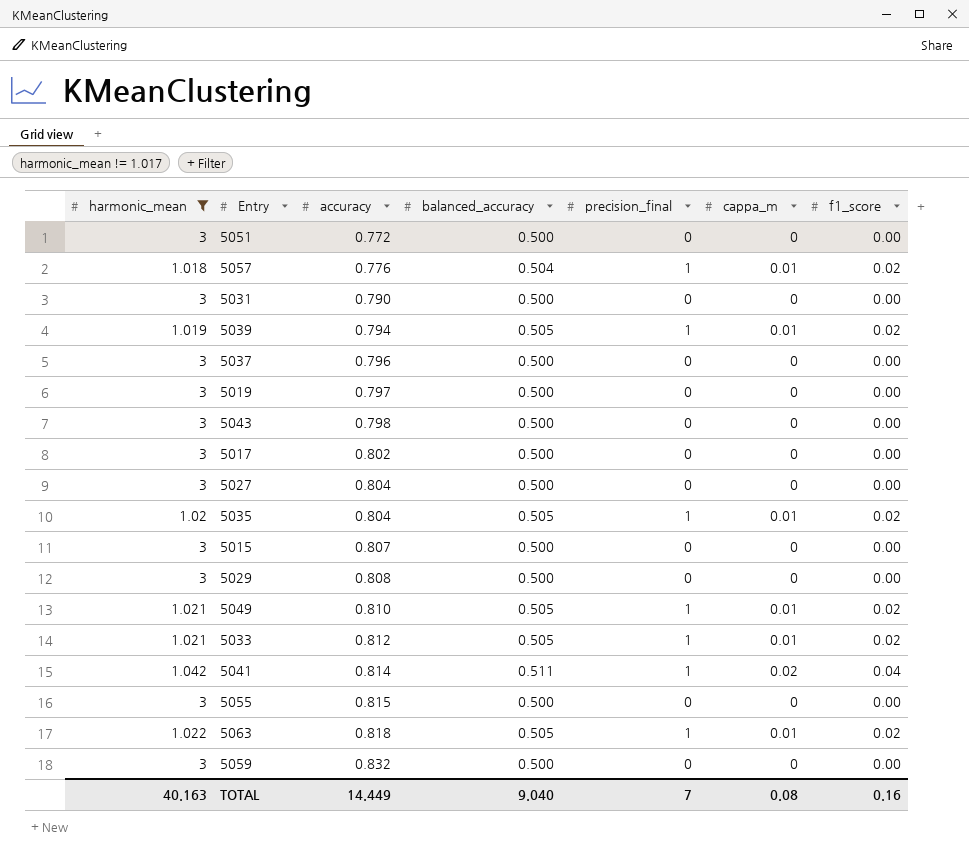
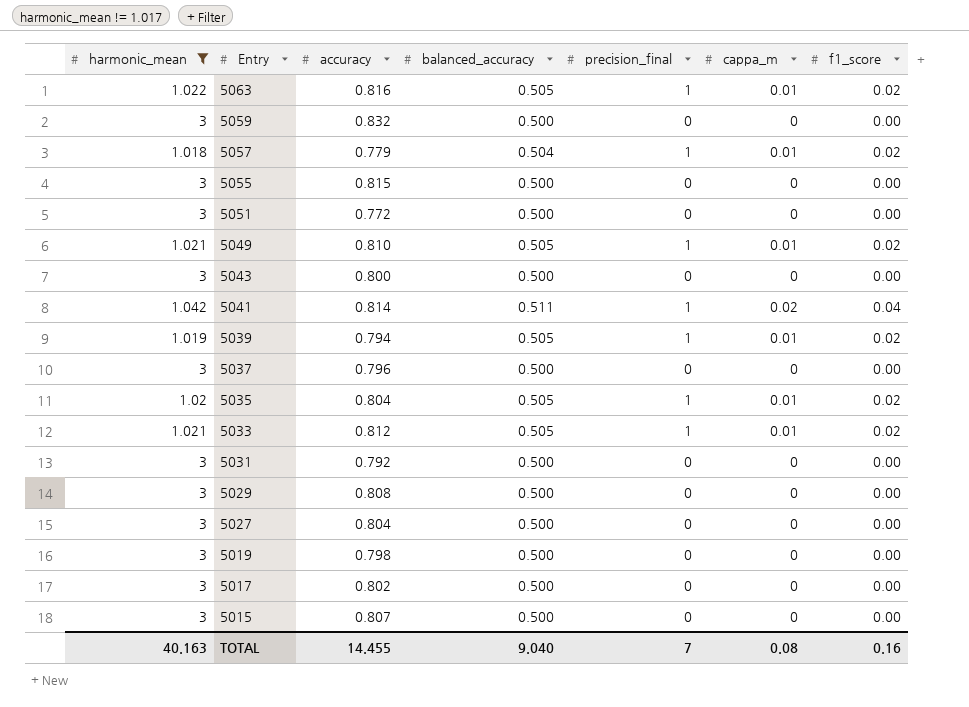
row order: accuracy ascending -> Entry descending
5063 | accuracy: 0.818 -> 0.816
5057 | accuracy: 0.776 -> 0.779
5043 | accuracy: 0.798 -> 0.800
5031 | accuracy: 0.790 -> 0.792
5019 | accuracy: 0.797 -> 0.798
TOTAL | accuracy: 14.449 -> 14.455

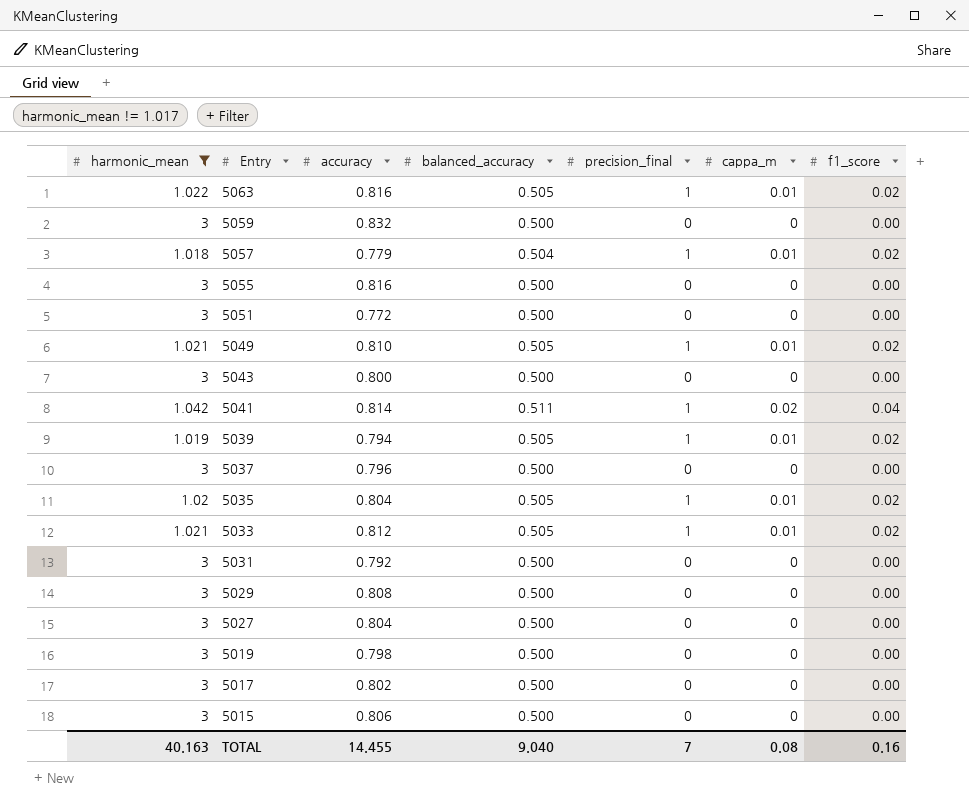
5055 | accuracy: 0.815 -> 0.816
5015 | accuracy: 0.807 -> 0.806

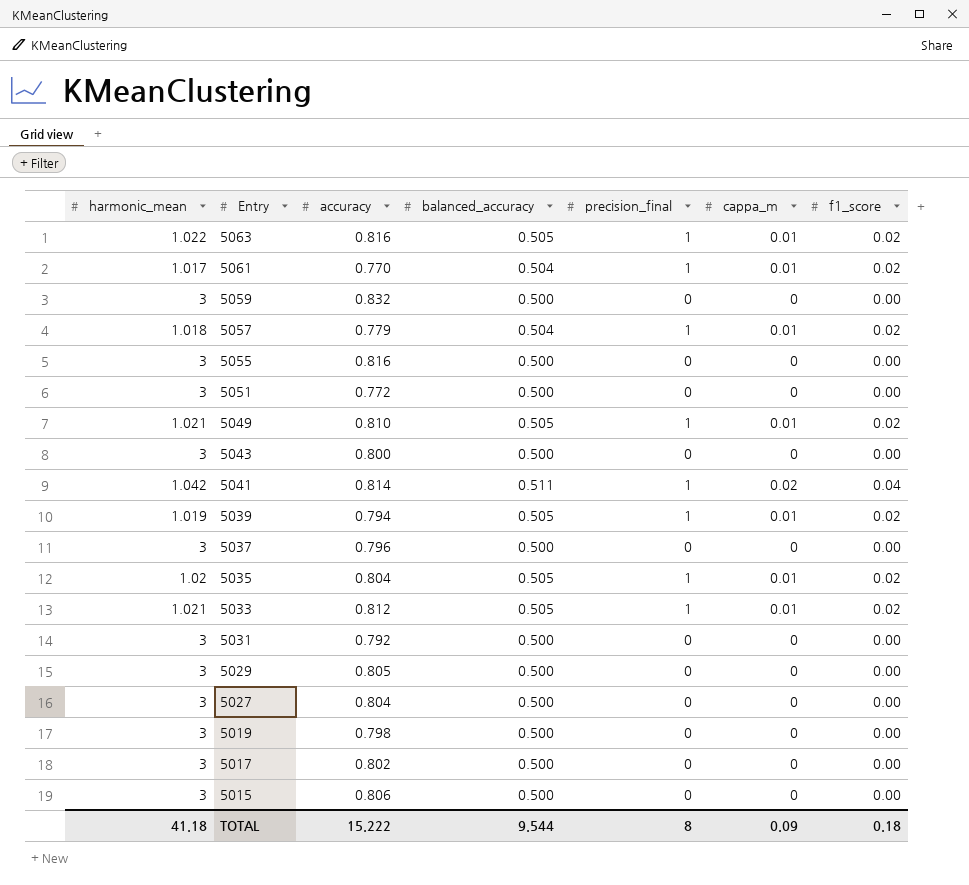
filter: harmonic_mean != 1.017 -> none
5029 | accuracy: 0.808 -> 0.805
TOTAL | harmonic_mean: 40.163 -> 41.18
TOTAL | accuracy: 14.455 -> 15.222
TOTAL | balanced_accuracy: 9.040 -> 9.544
TOTAL | precision_final: 7 -> 8
TOTAL | cappa_m: 0.08 -> 0.09
TOTAL | f1_score: 0.16 -> 0.18

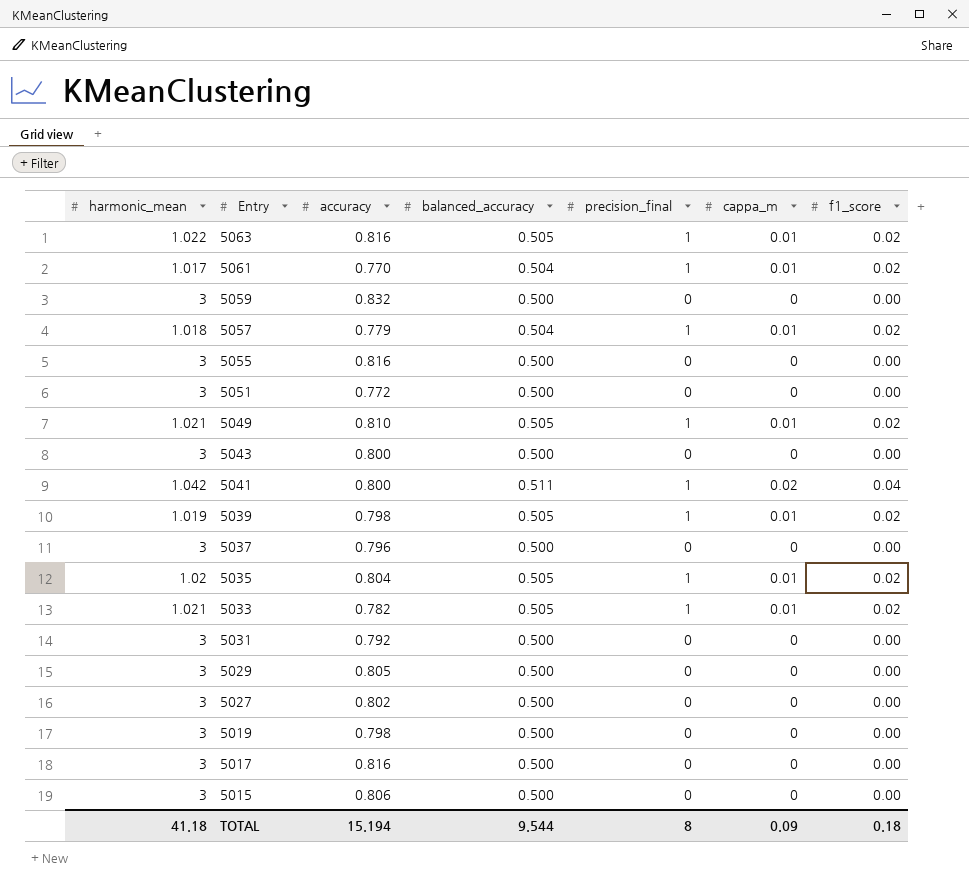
5041 | accuracy: 0.814 -> 0.800
5039 | accuracy: 0.794 -> 0.798
5033 | accuracy: 0.812 -> 0.782
5027 | accuracy: 0.804 -> 0.802
5017 | accuracy: 0.802 -> 0.816
TOTAL | accuracy: 15.222 -> 15.194

